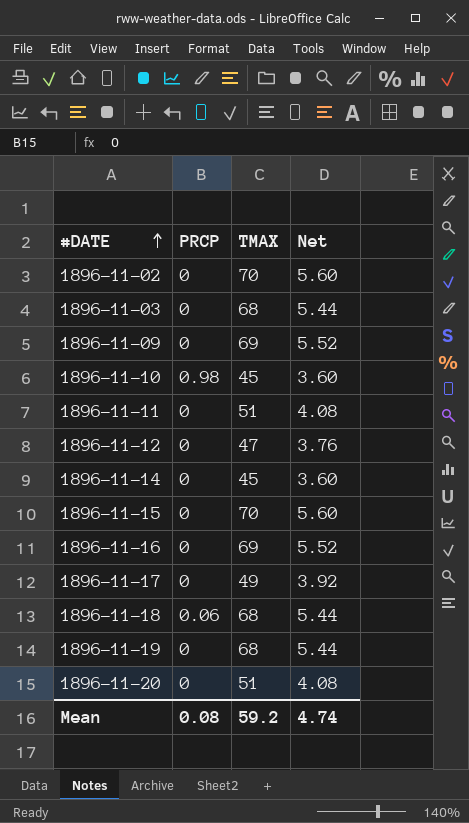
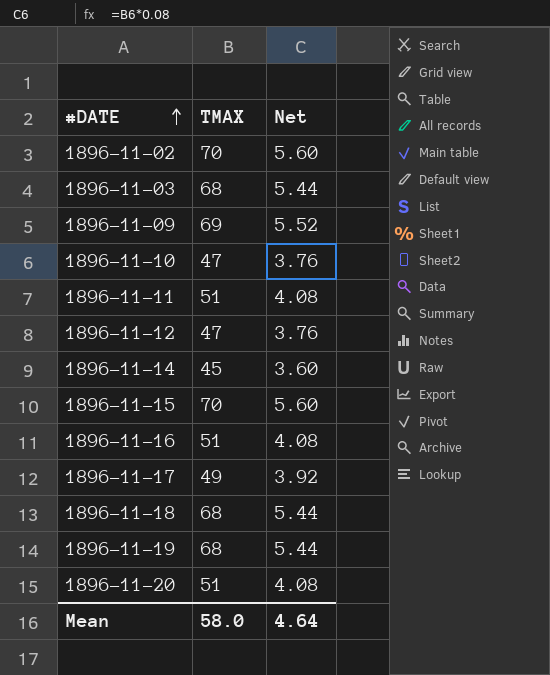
column PRCP | position: 2 -> none
1896-11-10 | TMAX: 45 -> 47
1896-11-10 | Net: 3.60 -> 3.76
1896-11-16 | TMAX: 69 -> 51
1896-11-16 | Net: 5.52 -> 4.08
Mean | TMAX: 59.2 -> 58.0
Mean | Net: 4.74 -> 4.64

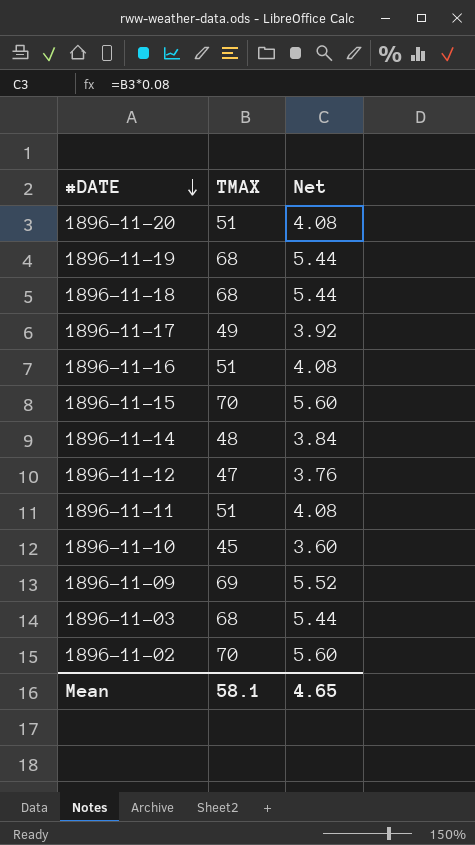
row order: #DATE ascending -> #DATE descending
1896-11-14 | TMAX: 45 -> 48
1896-11-14 | Net: 3.60 -> 3.84
1896-11-10 | TMAX: 47 -> 45
1896-11-10 | Net: 3.76 -> 3.60
Mean | TMAX: 58.0 -> 58.1
Mean | Net: 4.64 -> 4.65

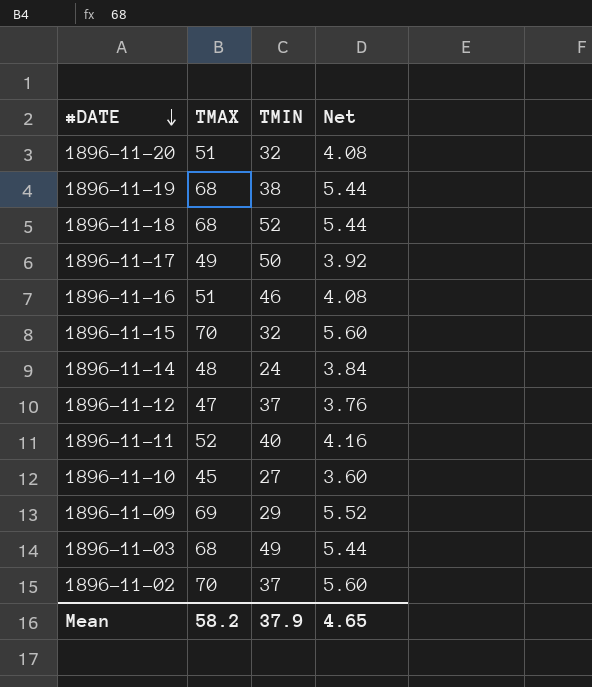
column TMIN | position: none -> 3
1896-11-11 | TMAX: 51 -> 52
1896-11-11 | Net: 4.08 -> 4.16
Mean | TMAX: 58.1 -> 58.2

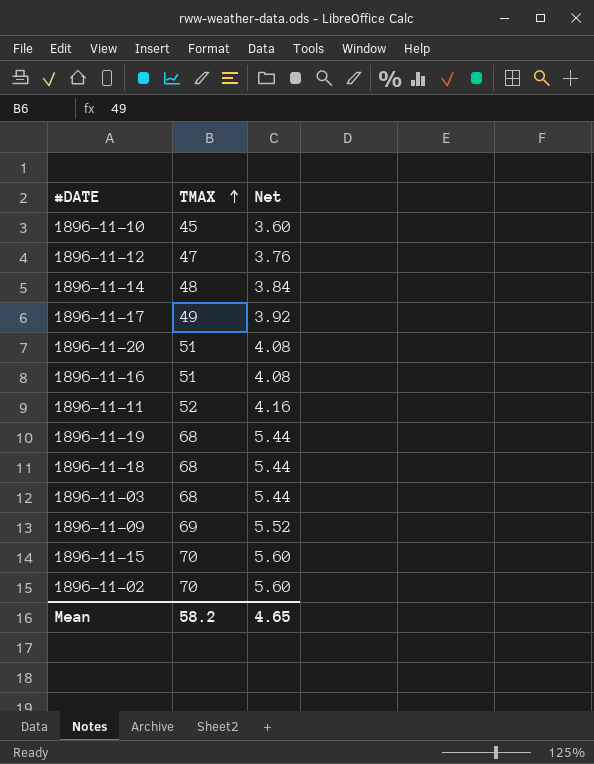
row order: #DATE descending -> TMAX ascending
column TMIN | position: 3 -> none

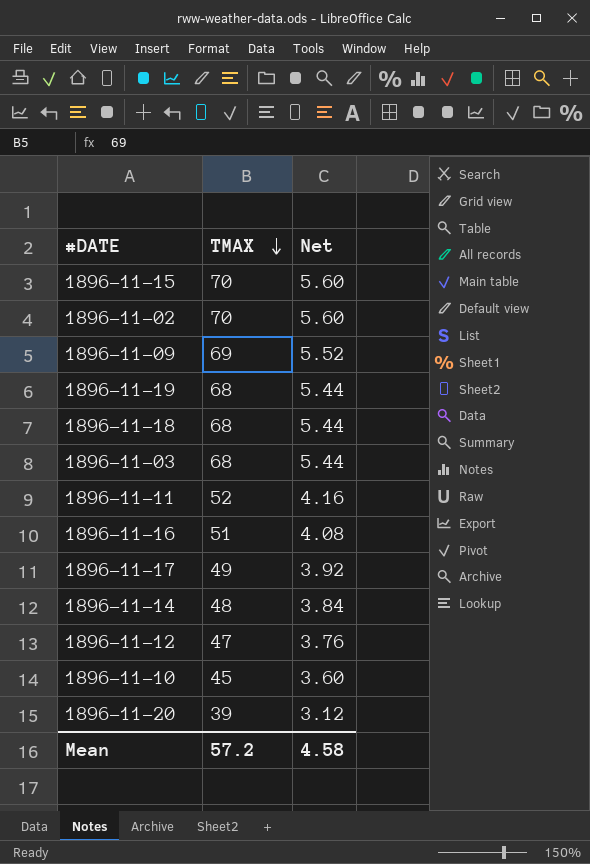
row order: TMAX ascending -> TMAX descending
1896-11-20 | TMAX: 51 -> 39
1896-11-20 | Net: 4.08 -> 3.12
Mean | TMAX: 58.2 -> 57.2
Mean | Net: 4.65 -> 4.58

